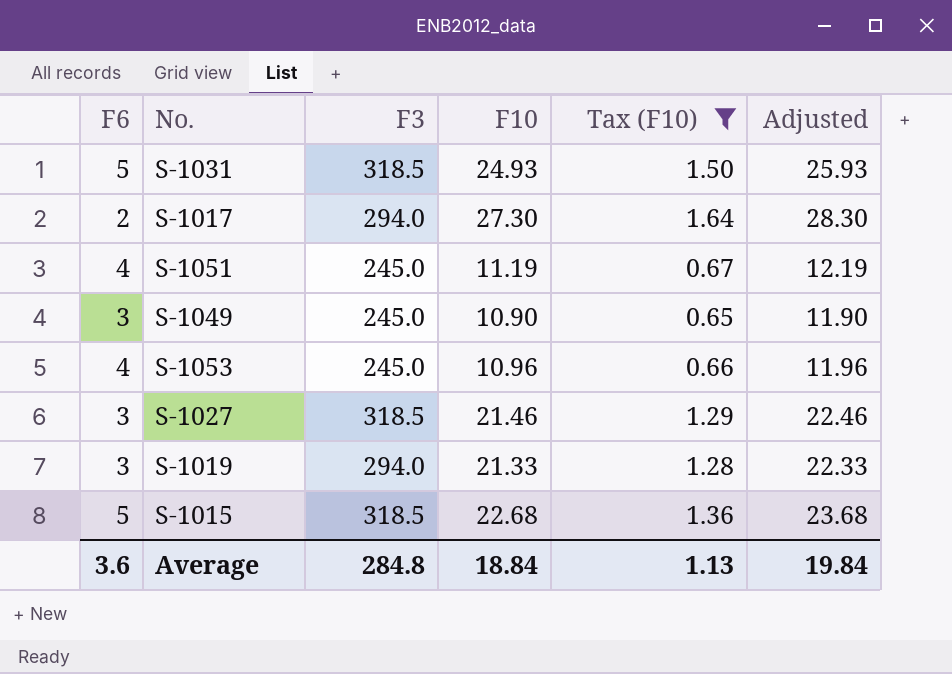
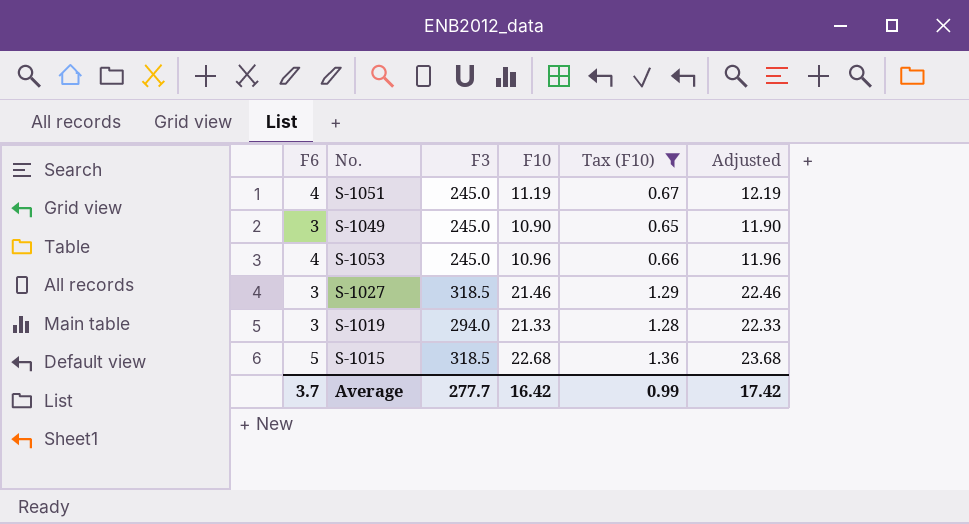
row S-1031: 5 | 318.5 | 24.93 | 1.50 | 25.93 -> none
row S-1017: 2 | 294.0 | 27.30 | 1.64 | 28.30 -> none
Average | F6: 3.6 -> 3.7
Average | F3: 284.8 -> 277.7
Average | F10: 18.84 -> 16.42
Average | Tax (F10): 1.13 -> 0.99
Average | Adjusted: 19.84 -> 17.42

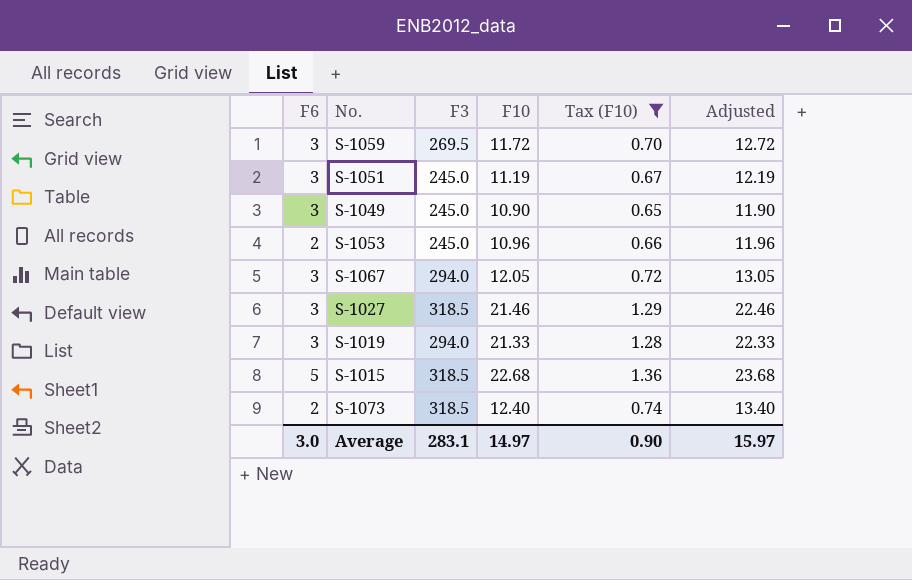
row S-1059: none -> 3 | 269.5 | 11.72 | 0.70 | 12.72
S-1051 | F6: 4 -> 3
S-1053 | F6: 4 -> 2
row S-1067: none -> 3 | 294.0 | 12.05 | 0.72 | 13.05
row S-1073: none -> 2 | 318.5 | 12.40 | 0.74 | 13.40
Average | F6: 3.7 -> 3.0
Average | F3: 277.7 -> 283.1
Average | F10: 16.42 -> 14.97
Average | Tax (F10): 0.99 -> 0.90
Average | Adjusted: 17.42 -> 15.97

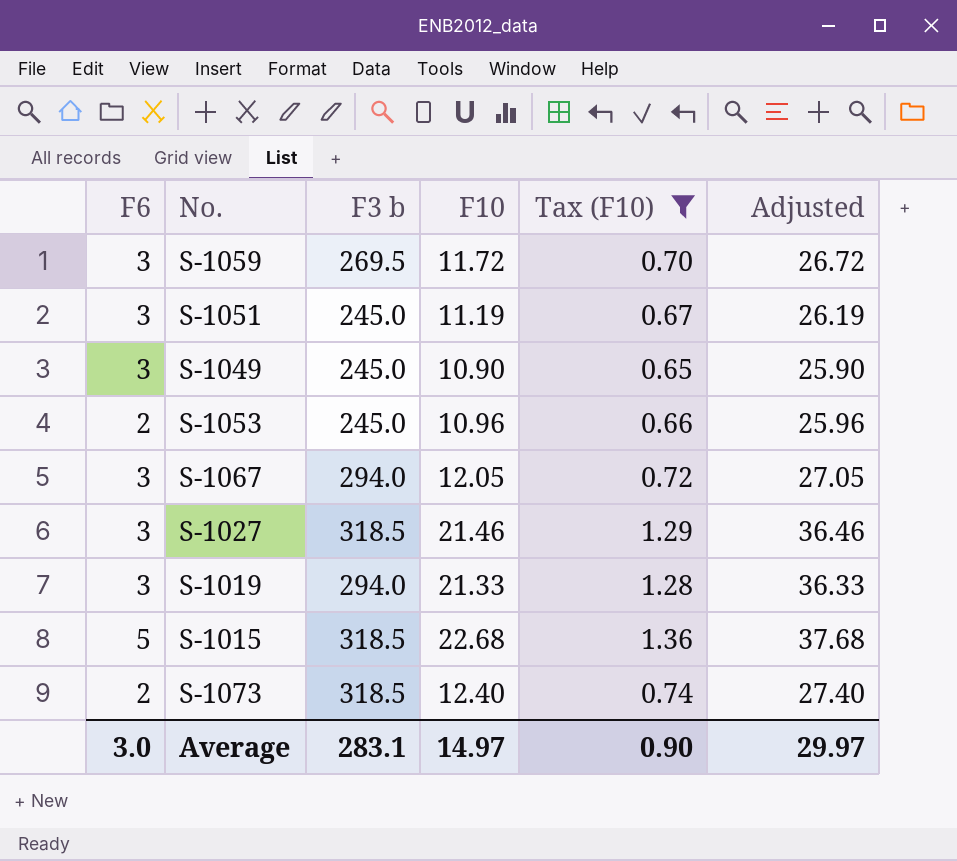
column name: F3 -> F3 b
column Adjusted | formula: [F10] + 1 -> [F10] + 15
Average | Adjusted: 15.97 -> 29.97

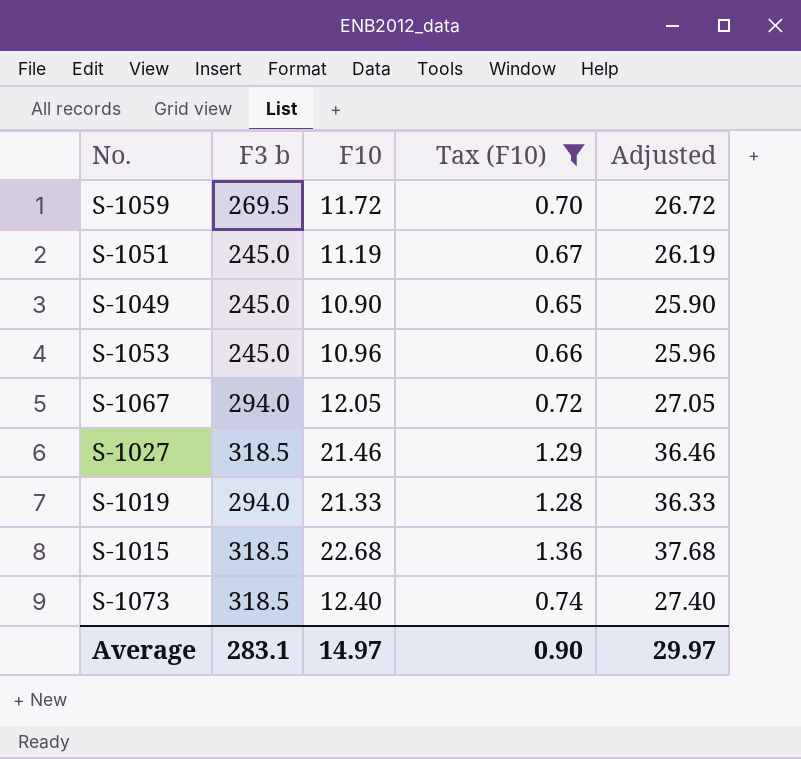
column F6 | position: 1 -> none

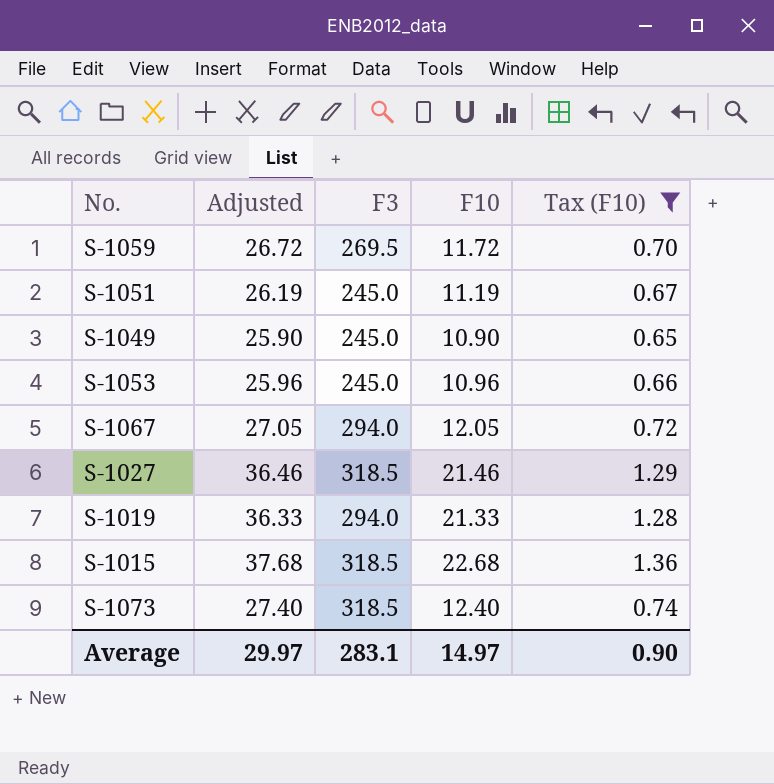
column Adjusted | position: 5 -> 2
column name: F3 b -> F3

